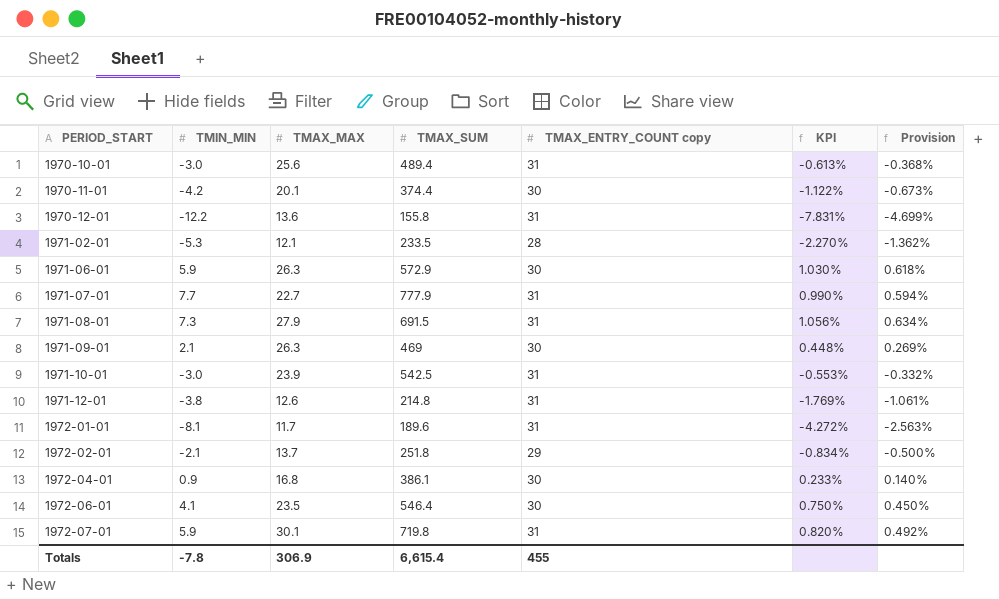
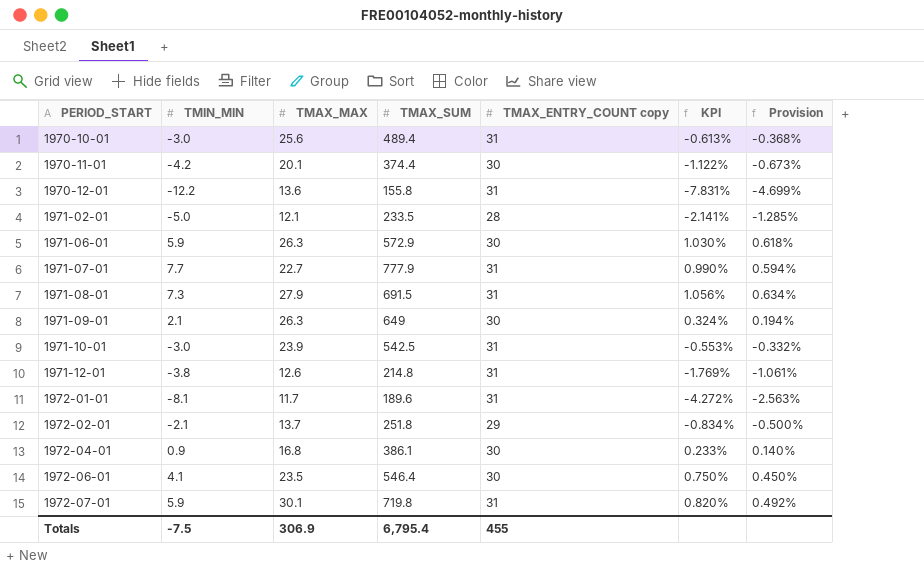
1971-02-01 | TMIN_MIN: -5.3 -> -5.0
1971-02-01 | KPI: -2.270% -> -2.141%
1971-02-01 | Provision: -1.362% -> -1.285%
1971-09-01 | TMAX_SUM: 469 -> 649
1971-09-01 | KPI: 0.448% -> 0.324%
1971-09-01 | Provision: 0.269% -> 0.194%
Totals | TMIN_MIN: -7.8 -> -7.5
Totals | TMAX_SUM: 6,615.4 -> 6,795.4

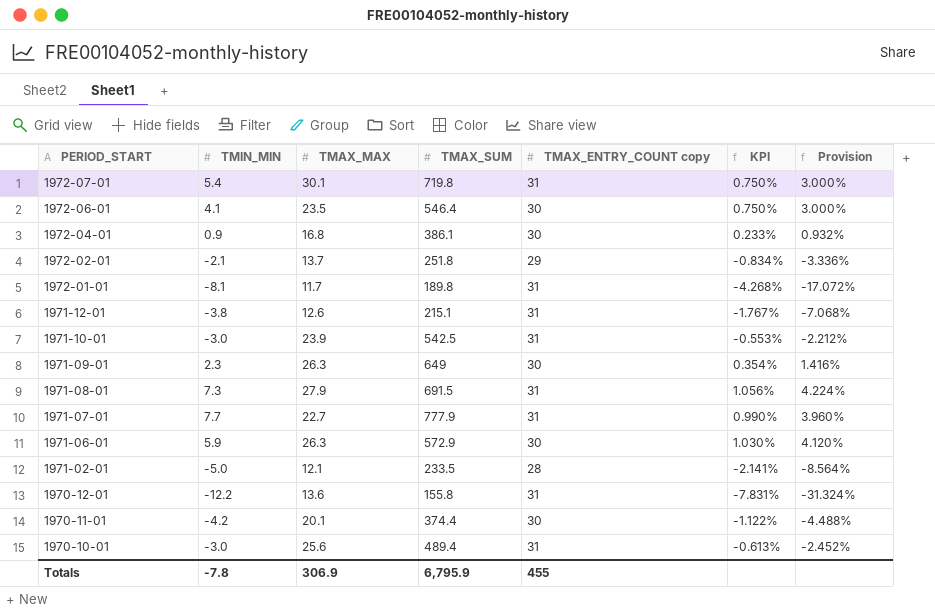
row order: PERIOD_START ascending -> PERIOD_START descending
column Provision | formula: [KPI] * 0.6 -> [KPI] * 4
1972-07-01 | TMIN_MIN: 5.9 -> 5.4
1972-07-01 | KPI: 0.820% -> 0.750%
1972-01-01 | TMAX_SUM: 189.6 -> 189.8
1972-01-01 | KPI: -4.272% -> -4.268%
1971-12-01 | TMAX_SUM: 214.8 -> 215.1
1971-12-01 | KPI: -1.769% -> -1.767%
1971-09-01 | TMIN_MIN: 2.1 -> 2.3
1971-09-01 | KPI: 0.324% -> 0.354%
Totals | TMIN_MIN: -7.5 -> -7.8
Totals | TMAX_SUM: 6,795.4 -> 6,795.9

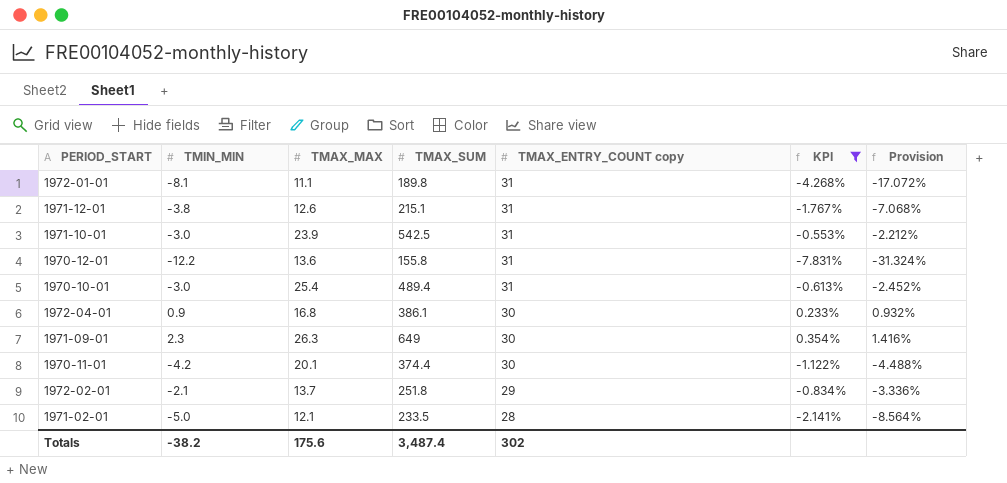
filter: none -> KPI <= 0.354%
row order: PERIOD_START descending -> TMAX_ENTRY_COUNT copy descending
1972-01-01 | TMAX_MAX: 11.7 -> 11.1
1970-10-01 | TMAX_MAX: 25.6 -> 25.4
Totals | TMIN_MIN: -7.8 -> -38.2
Totals | TMAX_MAX: 306.9 -> 175.6
Totals | TMAX_SUM: 6,795.9 -> 3,487.4
Totals | TMAX_ENTRY_COUNT copy: 455 -> 302

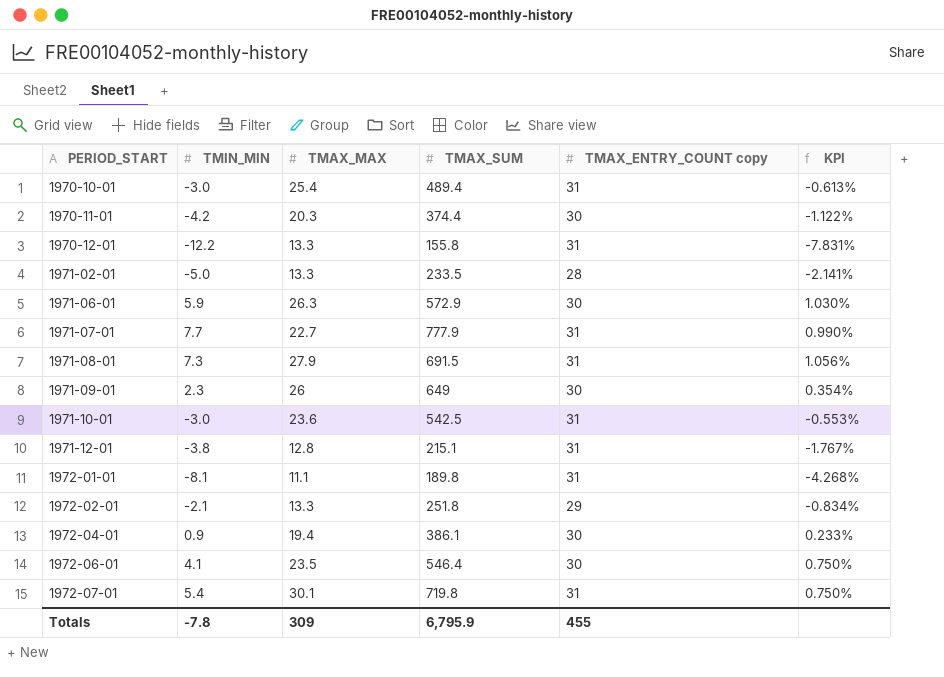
filter: KPI <= 0.354% -> none
row order: TMAX_ENTRY_COUNT copy descending -> PERIOD_START ascending
column Provision | formula: [KPI] * 4 -> none
1970-11-01 | TMAX_MAX: 20.1 -> 20.3
1970-12-01 | TMAX_MAX: 13.6 -> 13.3
1971-02-01 | TMAX_MAX: 12.1 -> 13.3
1971-09-01 | TMAX_MAX: 26.3 -> 26
1971-10-01 | TMAX_MAX: 23.9 -> 23.6
1971-12-01 | TMAX_MAX: 12.6 -> 12.8
1972-02-01 | TMAX_MAX: 13.7 -> 13.3
1972-04-01 | TMAX_MAX: 16.8 -> 19.4
Totals | TMIN_MIN: -38.2 -> -7.8
Totals | TMAX_MAX: 175.6 -> 309
Totals | TMAX_SUM: 3,487.4 -> 6,795.9
Totals | TMAX_ENTRY_COUNT copy: 302 -> 455

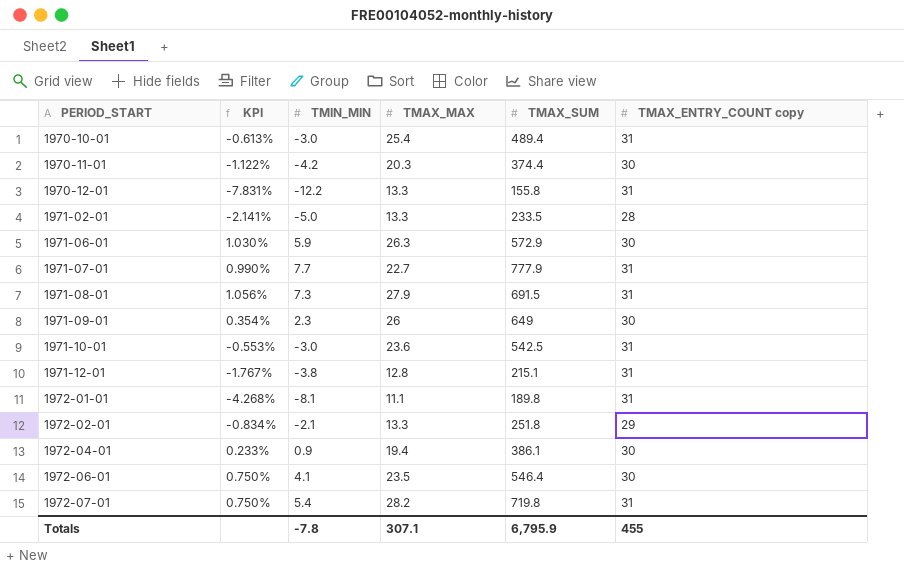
column KPI | position: 6 -> 2
1972-07-01 | TMAX_MAX: 30.1 -> 28.2
Totals | TMAX_MAX: 309 -> 307.1

